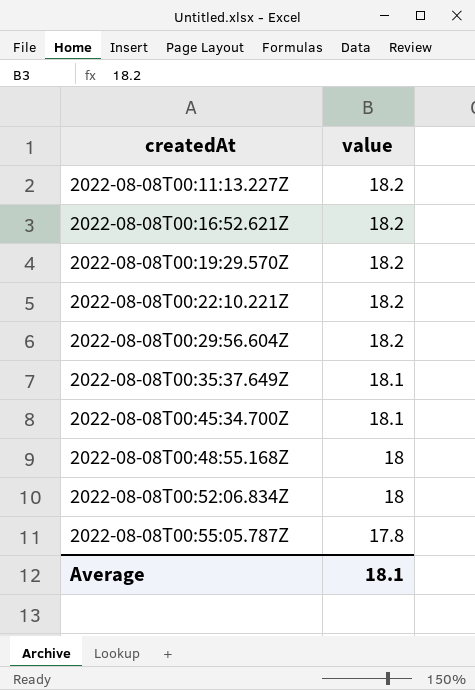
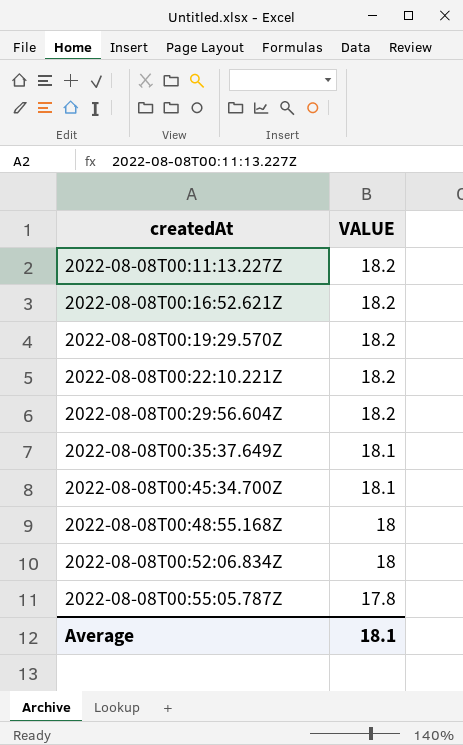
column name: value -> VALUE

